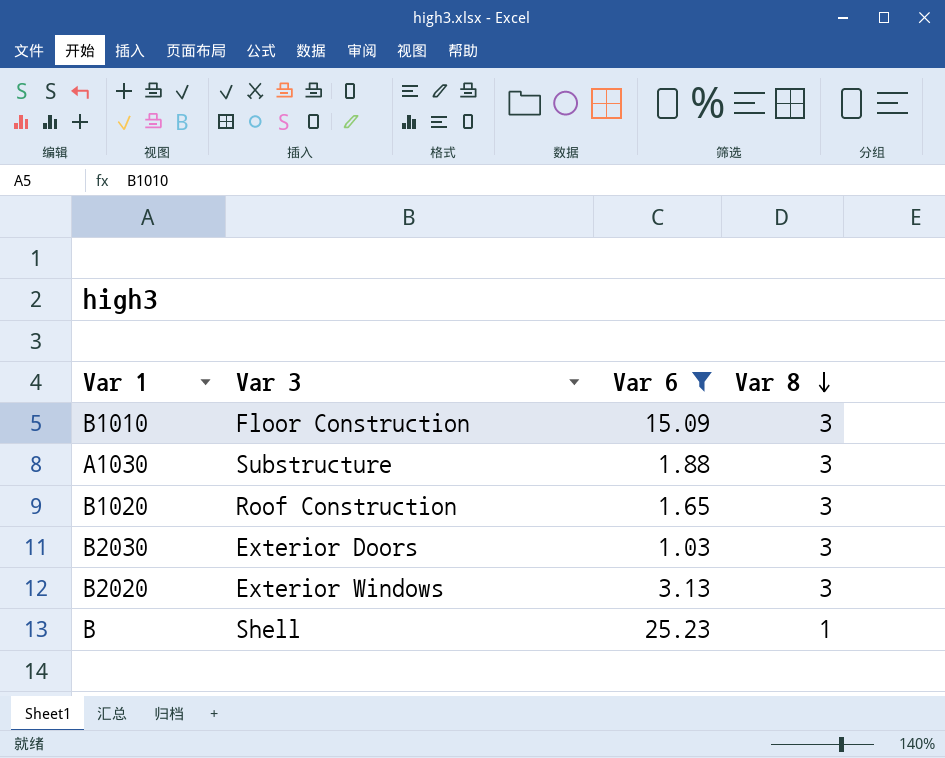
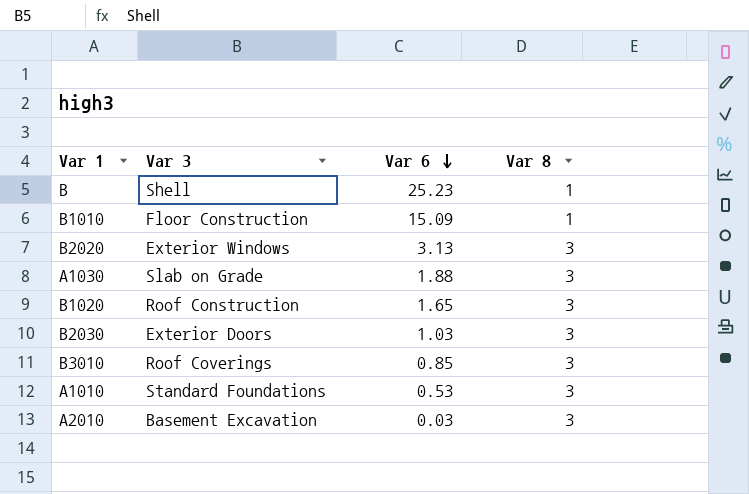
filter: Var 6 >= 1.03 -> none
row order: Var 8 descending -> Var 6 descending
B1010 | Var 8: 3 -> 1
A1030 | Var 3: Substructure -> Slab on Grade

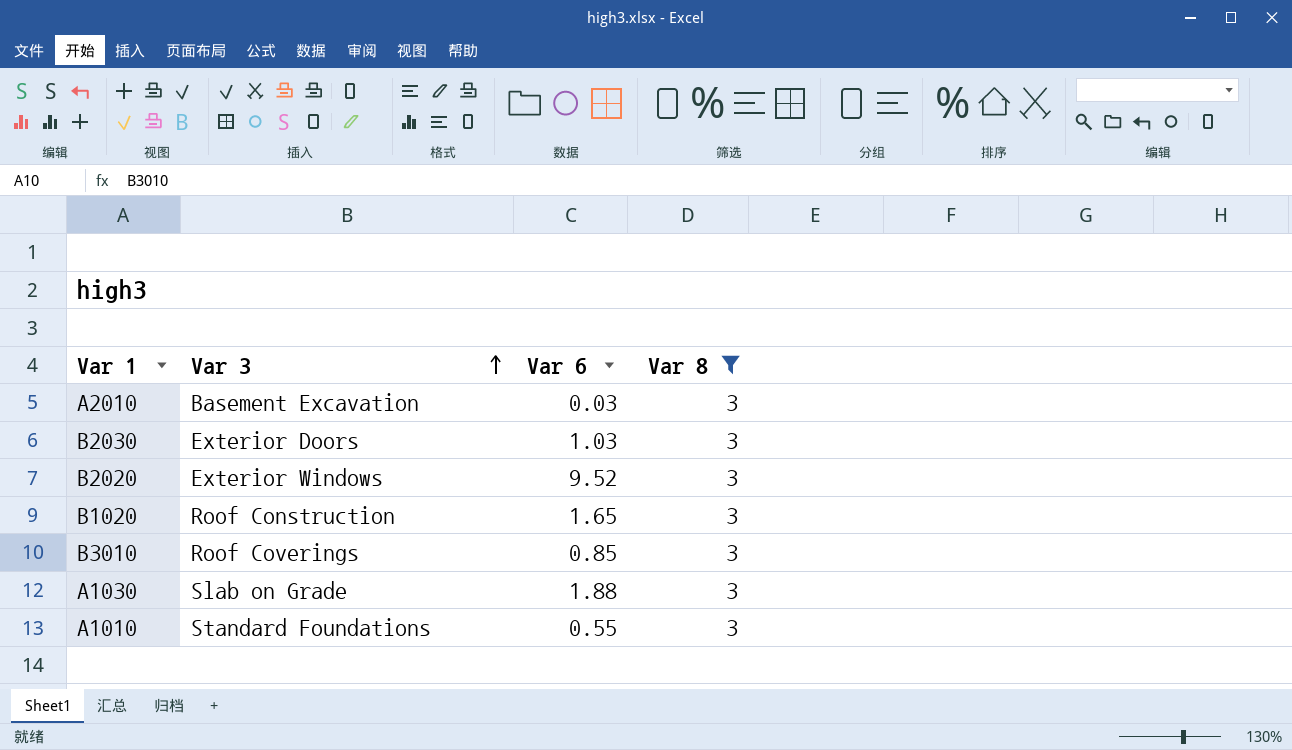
filter: none -> Var 8 = 3
row order: Var 6 descending -> Var 3 ascending
B2020 | Var 6: 3.13 -> 9.52
A1010 | Var 6: 0.53 -> 0.55

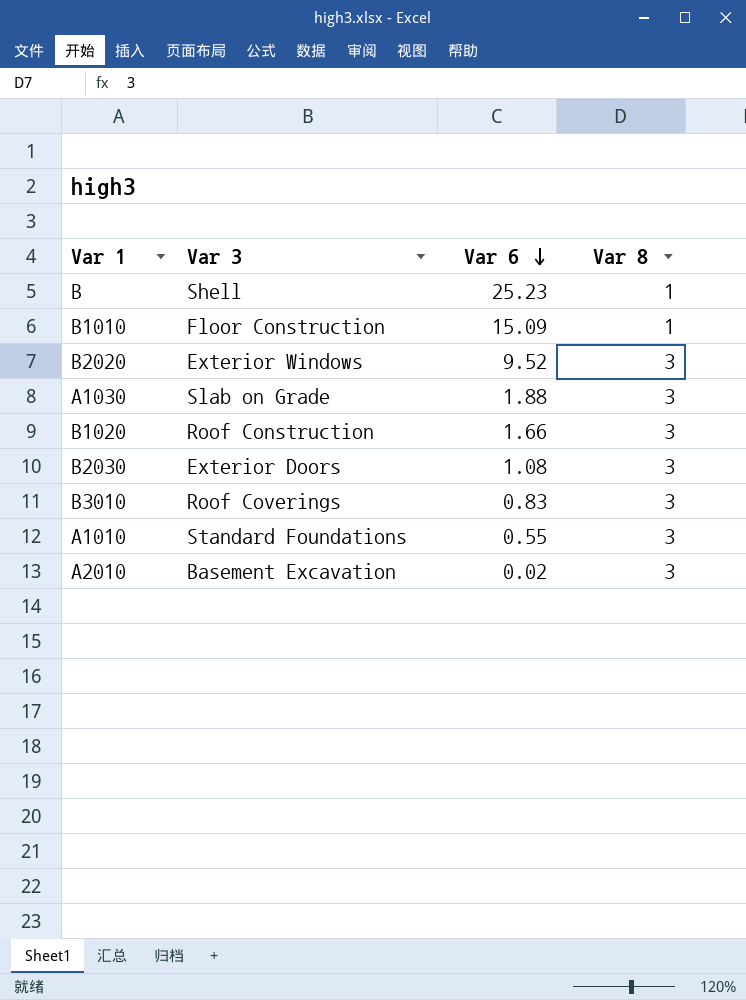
filter: Var 8 = 3 -> none
row order: Var 3 ascending -> Var 6 descending
B1020 | Var 6: 1.65 -> 1.66
B2030 | Var 6: 1.03 -> 1.08
B3010 | Var 6: 0.85 -> 0.83
A2010 | Var 6: 0.03 -> 0.02

